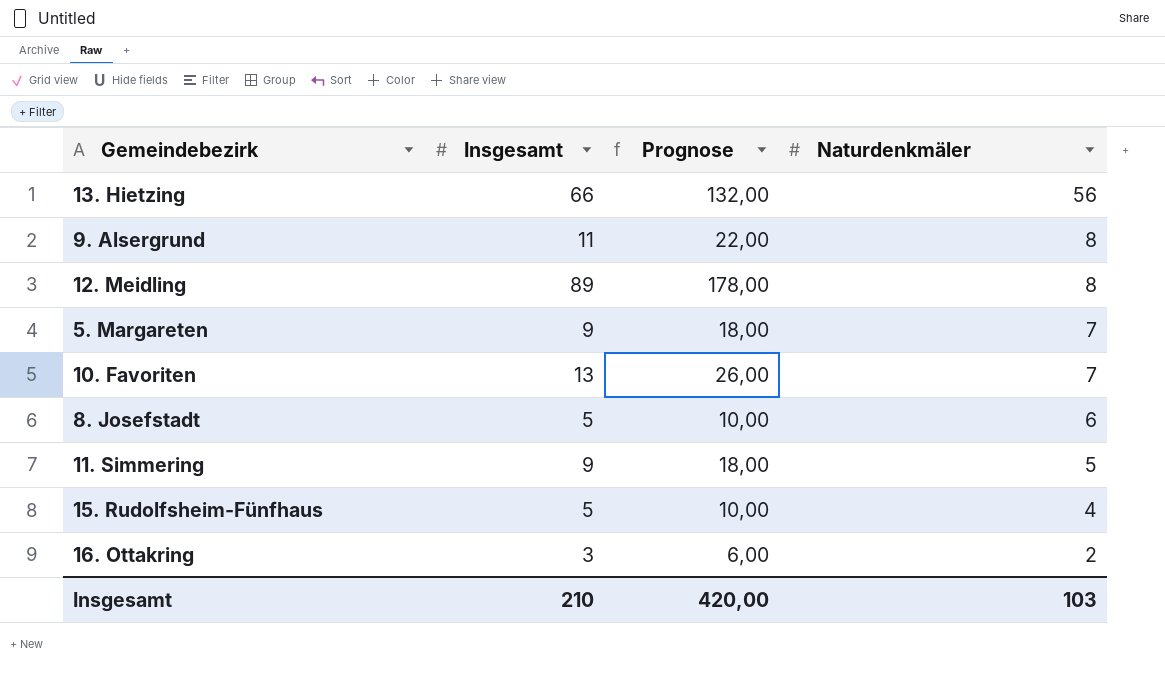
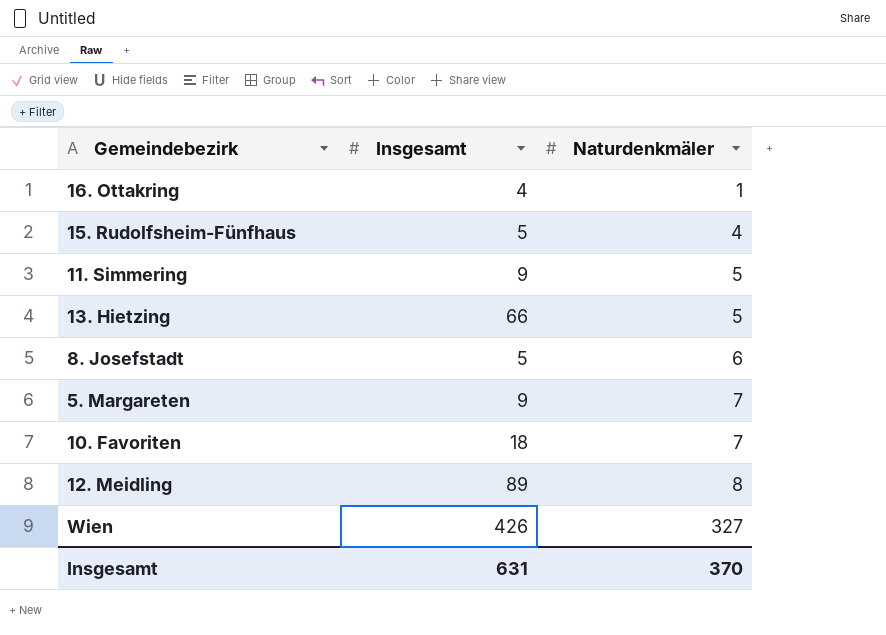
row order: Naturdenkmäler descending -> Naturdenkmäler ascending
column Prognose | formula: [Insgesamt] * 2 -> none
row 9. Alsergrund: 11 | 22,00 | 8 -> none
16. Ottakring | Insgesamt: 3 -> 4
16. Ottakring | Naturdenkmäler: 2 -> 1
13. Hietzing | Naturdenkmäler: 56 -> 5
10. Favoriten | Insgesamt: 13 -> 18
row Wien: none -> 426 | 327
Insgesamt | Insgesamt: 210 -> 631
Insgesamt | Naturdenkmäler: 103 -> 370

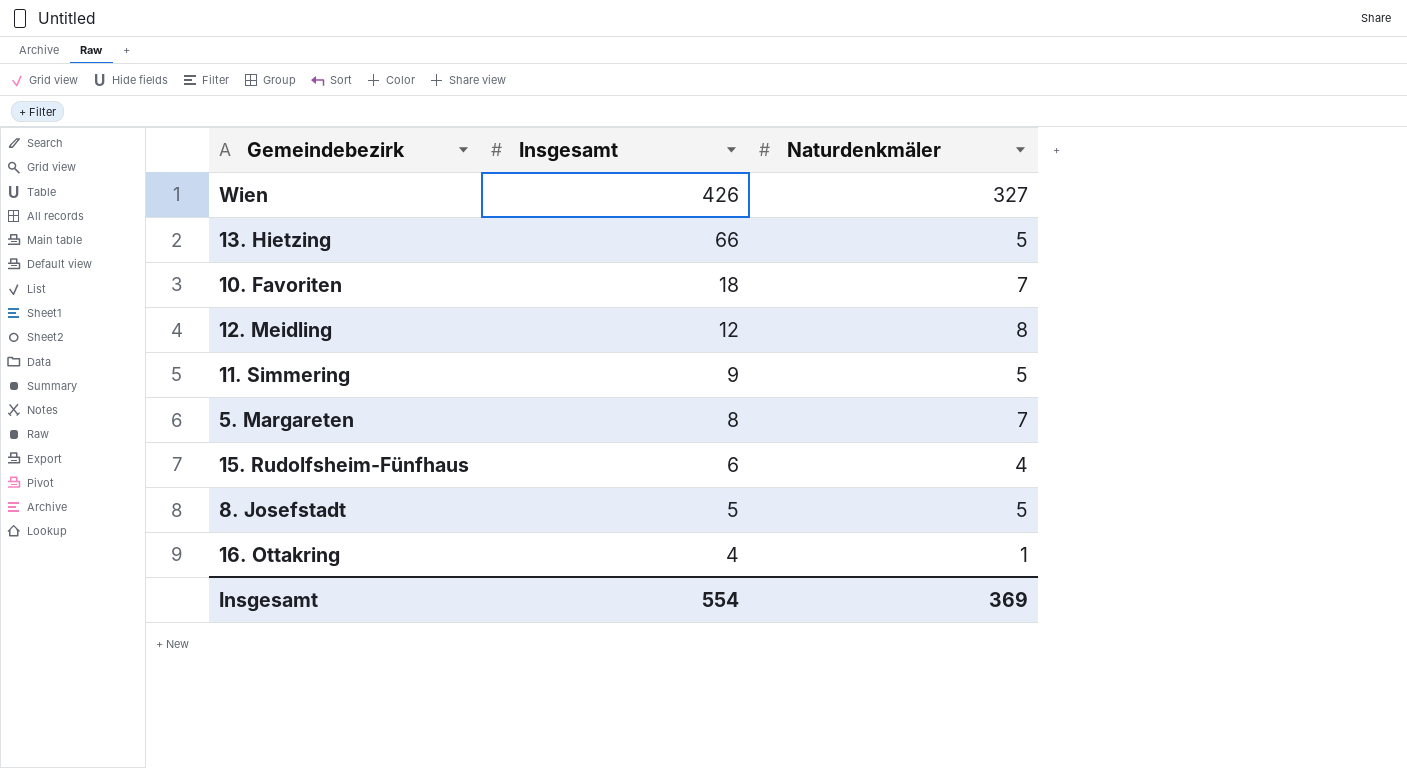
row order: Naturdenkmäler ascending -> Insgesamt descending
12. Meidling | Insgesamt: 89 -> 12
5. Margareten | Insgesamt: 9 -> 8
15. Rudolfsheim-Fünfhaus | Insgesamt: 5 -> 6
8. Josefstadt | Naturdenkmäler: 6 -> 5
Insgesamt | Insgesamt: 631 -> 554
Insgesamt | Naturdenkmäler: 370 -> 369

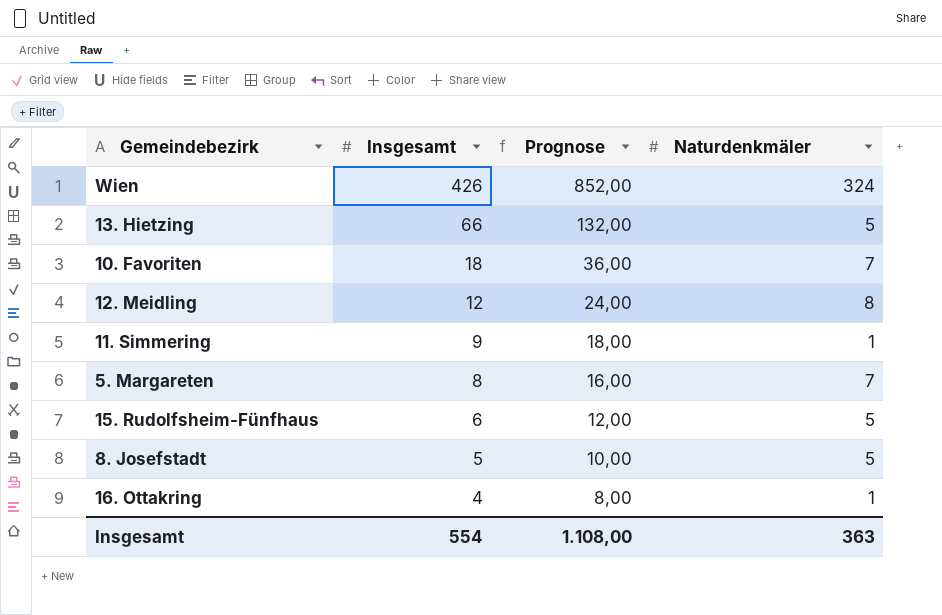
column Prognose | formula: none -> [Insgesamt] * 2
Wien | Naturdenkmäler: 327 -> 324
11. Simmering | Naturdenkmäler: 5 -> 1
15. Rudolfsheim-Fünfhaus | Naturdenkmäler: 4 -> 5
Insgesamt | Naturdenkmäler: 369 -> 363

